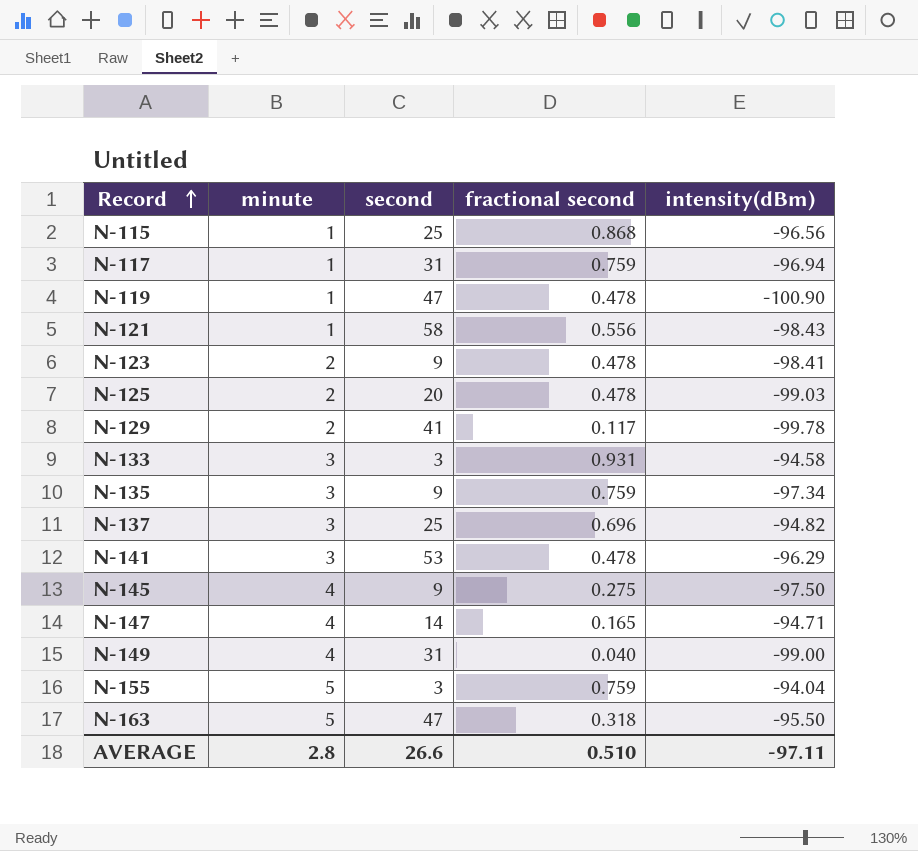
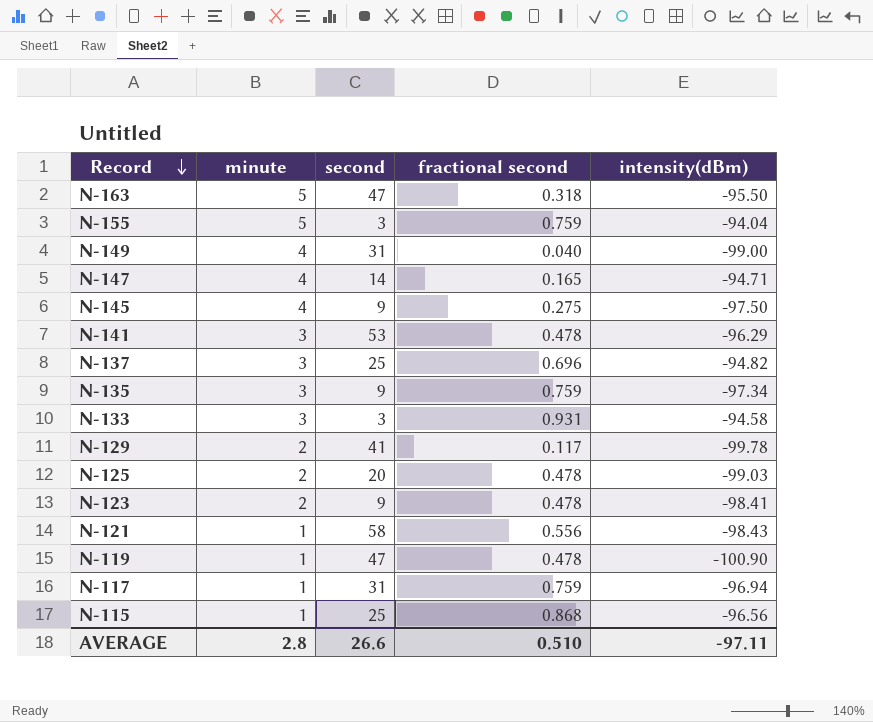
row order: Record ascending -> Record descending

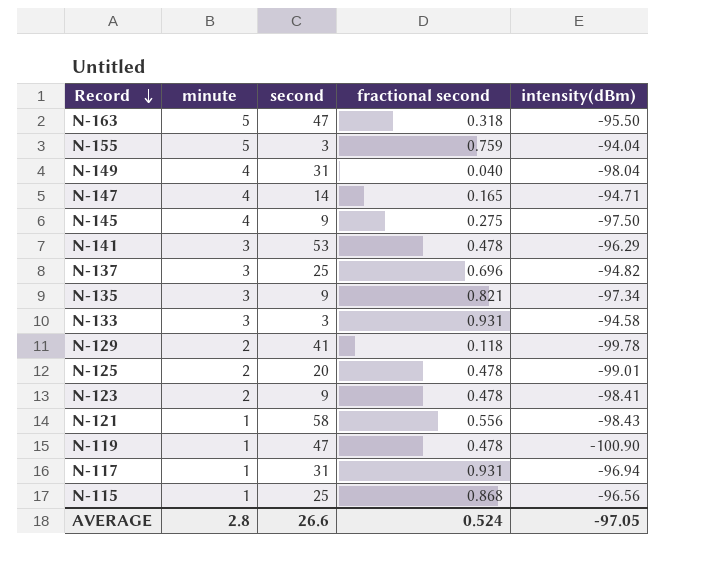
N-149 | intensity(dBm): -99.00 -> -98.04
N-135 | fractional second: 0.759 -> 0.821
N-129 | fractional second: 0.117 -> 0.118
N-125 | intensity(dBm): -99.03 -> -99.01
N-117 | fractional second: 0.759 -> 0.931
AVERAGE | fractional second: 0.510 -> 0.524
AVERAGE | intensity(dBm): -97.11 -> -97.05

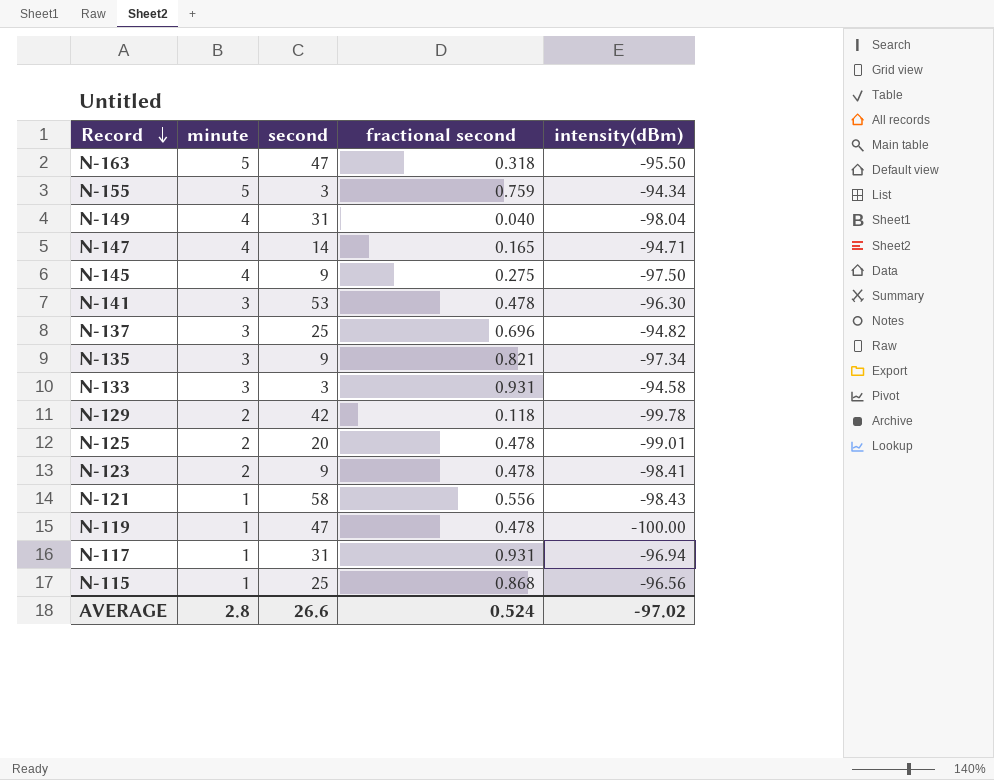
N-155 | intensity(dBm): -94.04 -> -94.34
N-141 | intensity(dBm): -96.29 -> -96.30
N-129 | second: 41 -> 42
N-119 | intensity(dBm): -100.90 -> -100.00
AVERAGE | intensity(dBm): -97.05 -> -97.02

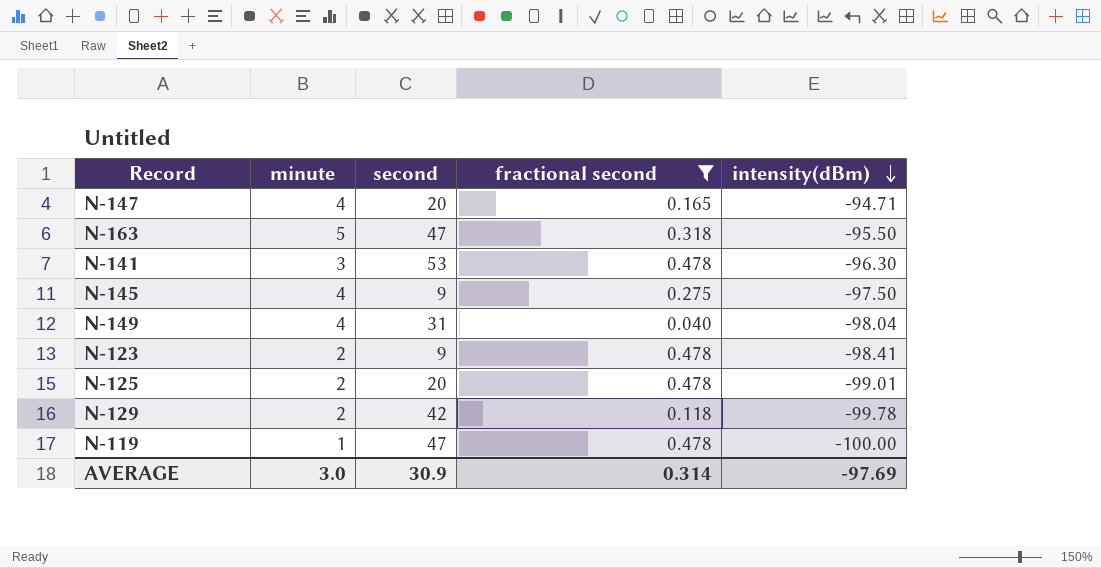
filter: none -> fractional second <= 0.478
row order: Record descending -> intensity(dBm) descending
N-147 | second: 14 -> 20
AVERAGE | minute: 2.8 -> 3.0
AVERAGE | second: 26.6 -> 30.9
AVERAGE | fractional second: 0.524 -> 0.314
AVERAGE | intensity(dBm): -97.02 -> -97.69

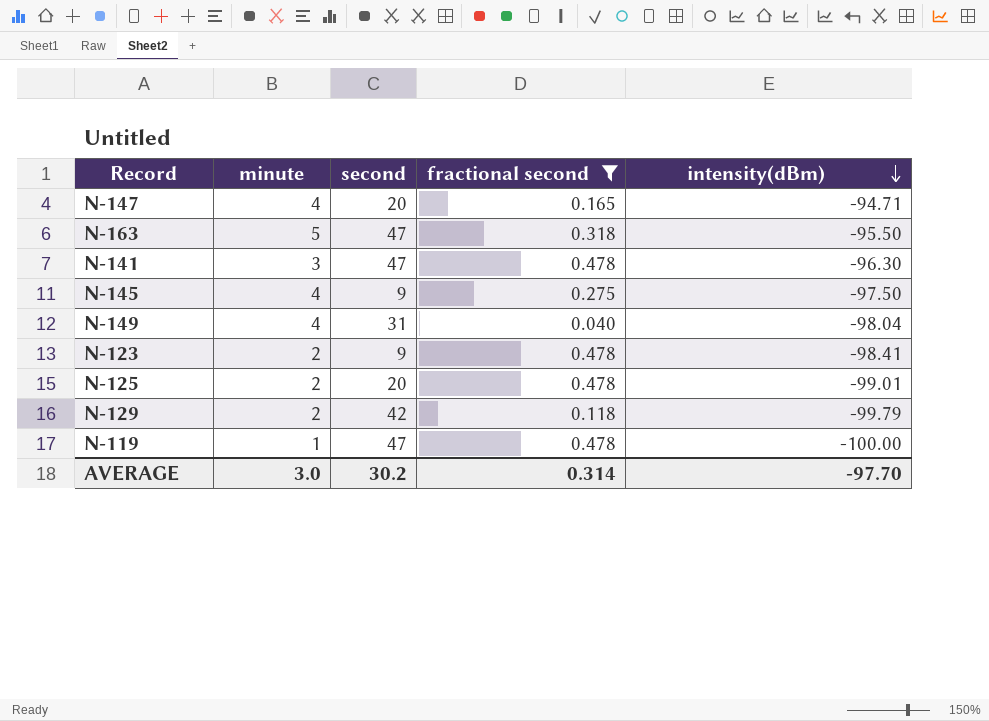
N-141 | second: 53 -> 47
N-129 | intensity(dBm): -99.78 -> -99.79
AVERAGE | second: 30.9 -> 30.2
AVERAGE | intensity(dBm): -97.69 -> -97.70

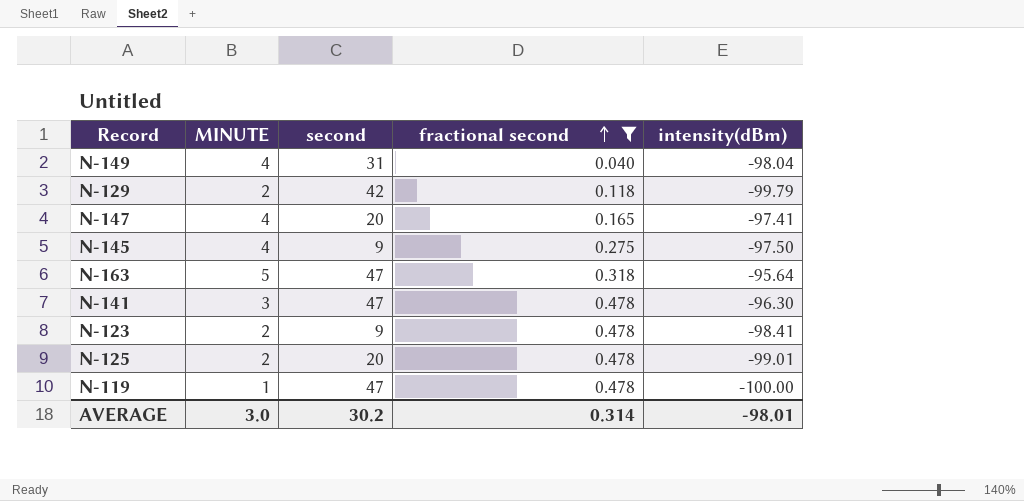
row order: intensity(dBm) descending -> fractional second ascending
column name: minute -> MINUTE
N-147 | intensity(dBm): -94.71 -> -97.41
N-163 | intensity(dBm): -95.50 -> -95.64
AVERAGE | intensity(dBm): -97.70 -> -98.01

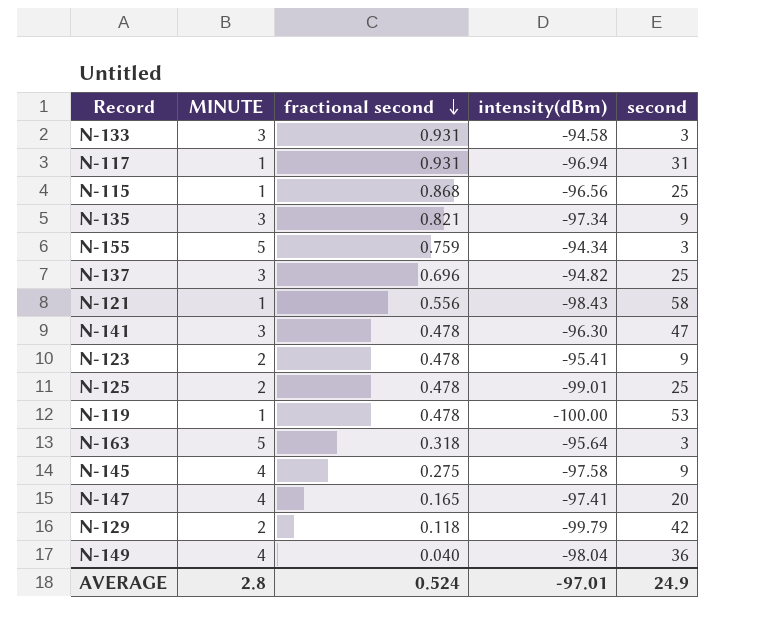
filter: fractional second <= 0.478 -> none
row order: fractional second ascending -> fractional second descending
column second | position: 3 -> 5
N-123 | intensity(dBm): -98.41 -> -95.41
N-125 | second: 20 -> 25
N-119 | second: 47 -> 53
N-163 | second: 47 -> 3
N-145 | intensity(dBm): -97.50 -> -97.58
N-149 | second: 31 -> 36
AVERAGE | MINUTE: 3.0 -> 2.8
AVERAGE | fractional second: 0.314 -> 0.524
AVERAGE | intensity(dBm): -98.01 -> -97.01
AVERAGE | second: 30.2 -> 24.9

